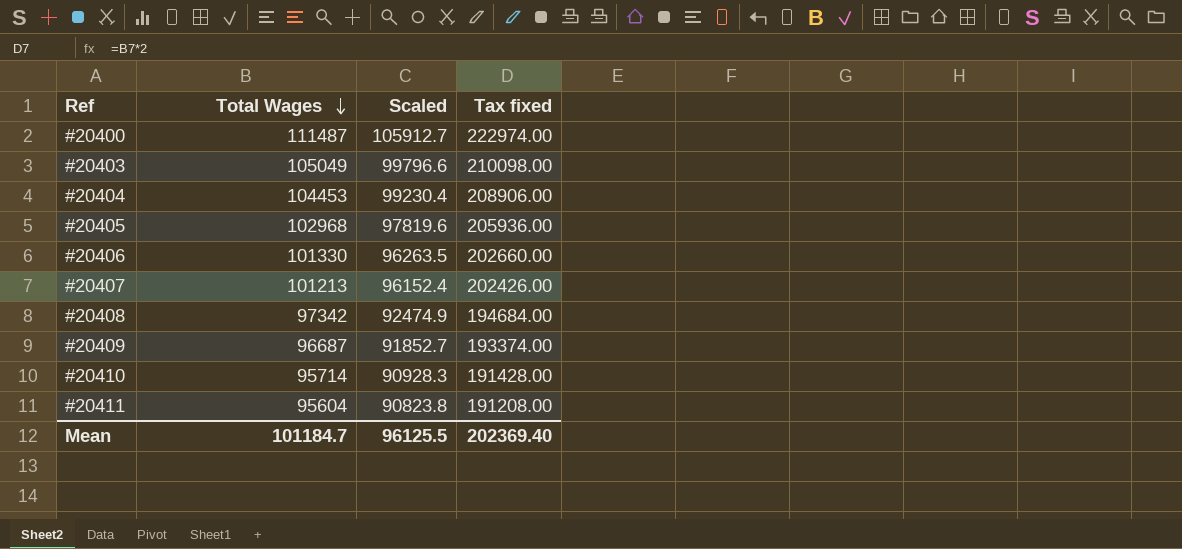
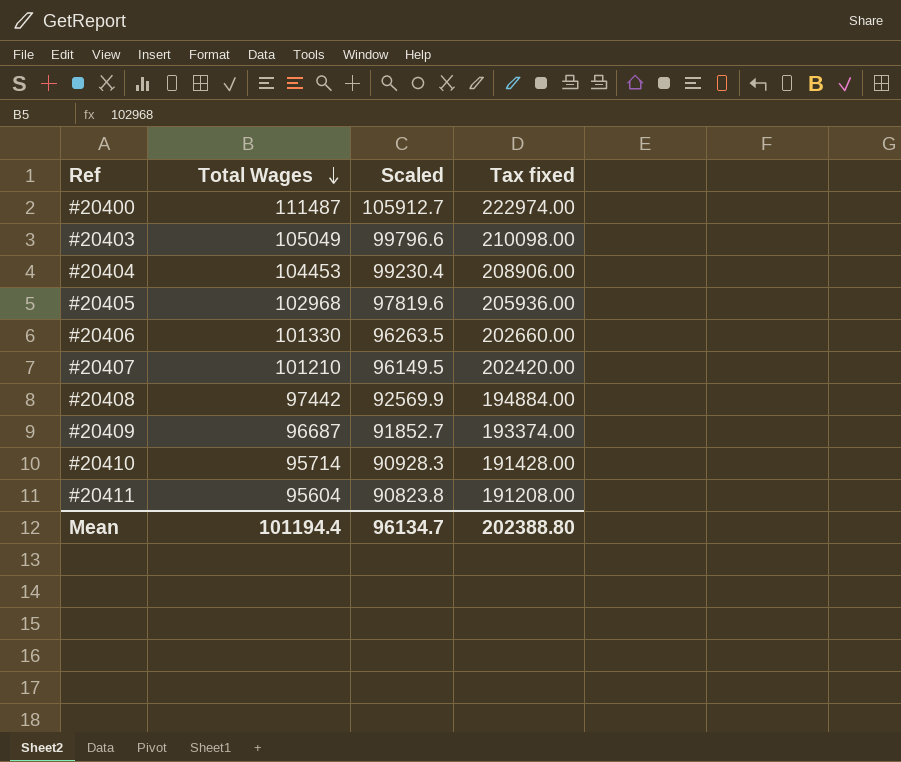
#20407 | Total Wages: 101213 -> 101210
#20407 | Scaled: 96152.4 -> 96149.5
#20407 | Tax fixed: 202426.00 -> 202420.00
#20408 | Total Wages: 97342 -> 97442
#20408 | Scaled: 92474.9 -> 92569.9
#20408 | Tax fixed: 194684.00 -> 194884.00
Mean | Total Wages: 101184.7 -> 101194.4
Mean | Scaled: 96125.5 -> 96134.7
Mean | Tax fixed: 202369.40 -> 202388.80

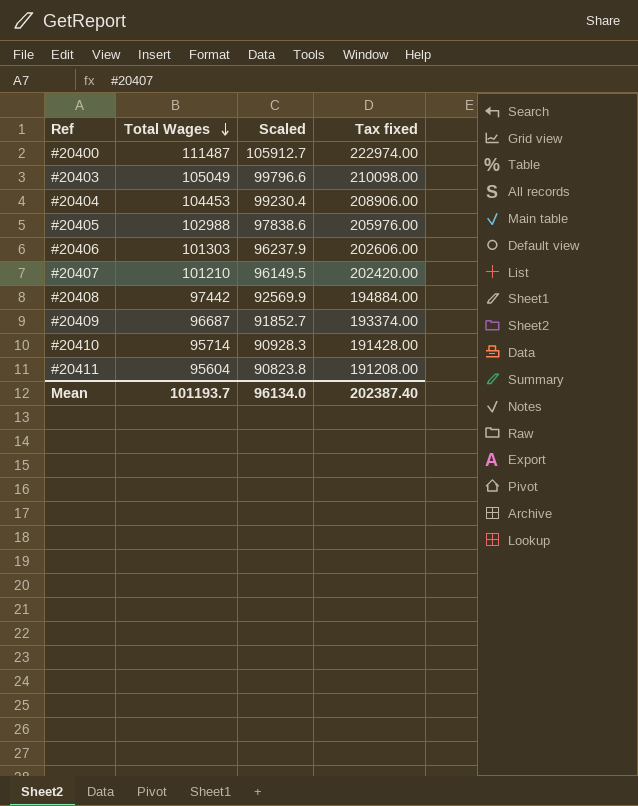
#20405 | Total Wages: 102968 -> 102988
#20405 | Scaled: 97819.6 -> 97838.6
#20405 | Tax fixed: 205936.00 -> 205976.00
#20406 | Total Wages: 101330 -> 101303
#20406 | Scaled: 96263.5 -> 96237.9
#20406 | Tax fixed: 202660.00 -> 202606.00
Mean | Total Wages: 101194.4 -> 101193.7
Mean | Scaled: 96134.7 -> 96134.0
Mean | Tax fixed: 202388.80 -> 202387.40

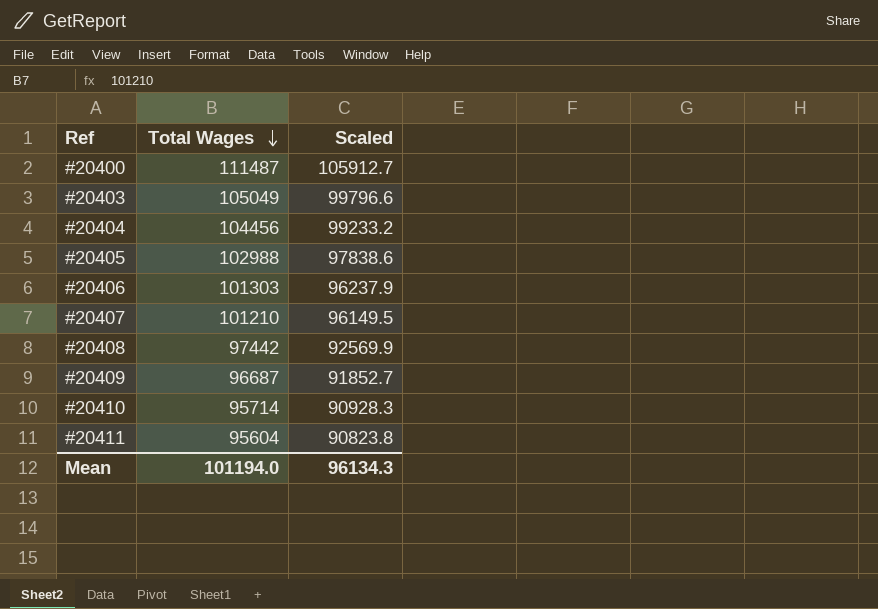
column Tax fixed | formula: [Total Wages] * 2 -> none
#20404 | Total Wages: 104453 -> 104456
#20404 | Scaled: 99230.4 -> 99233.2
Mean | Total Wages: 101193.7 -> 101194.0
Mean | Scaled: 96134.0 -> 96134.3

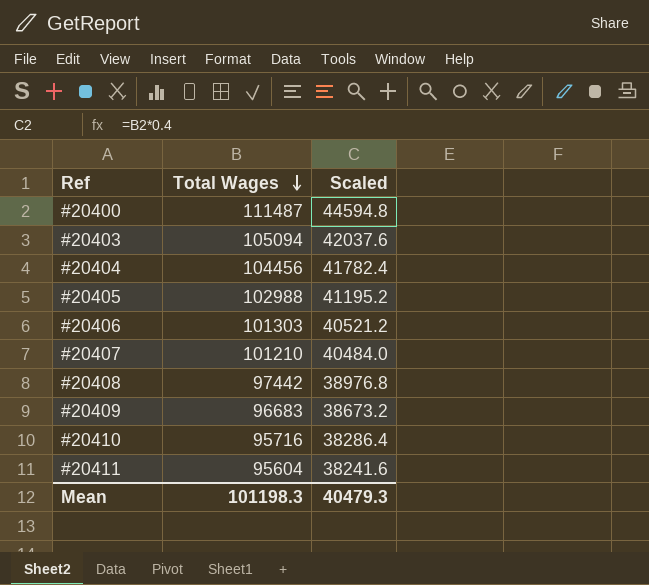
column Scaled | formula: [Total Wages] * 0.95 -> [Total Wages] * 0.4
#20403 | Total Wages: 105049 -> 105094
#20409 | Total Wages: 96687 -> 96683
#20410 | Total Wages: 95714 -> 95716
Mean | Total Wages: 101194.0 -> 101198.3
Mean | Scaled: 96134.3 -> 40479.3

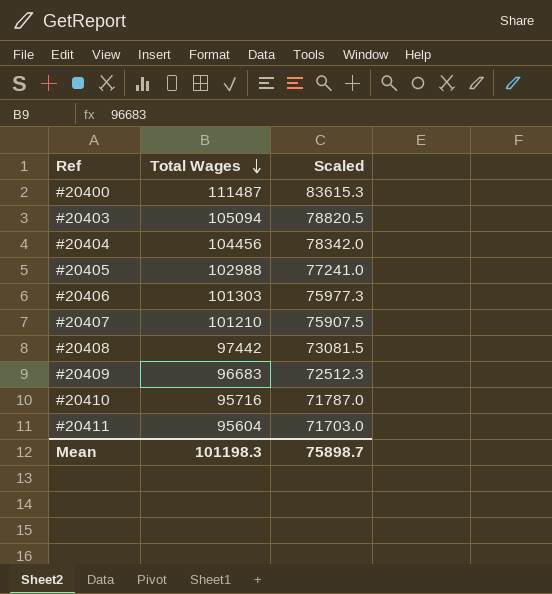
column Scaled | formula: [Total Wages] * 0.4 -> [Total Wages] * 0.75
Mean | Scaled: 40479.3 -> 75898.7

